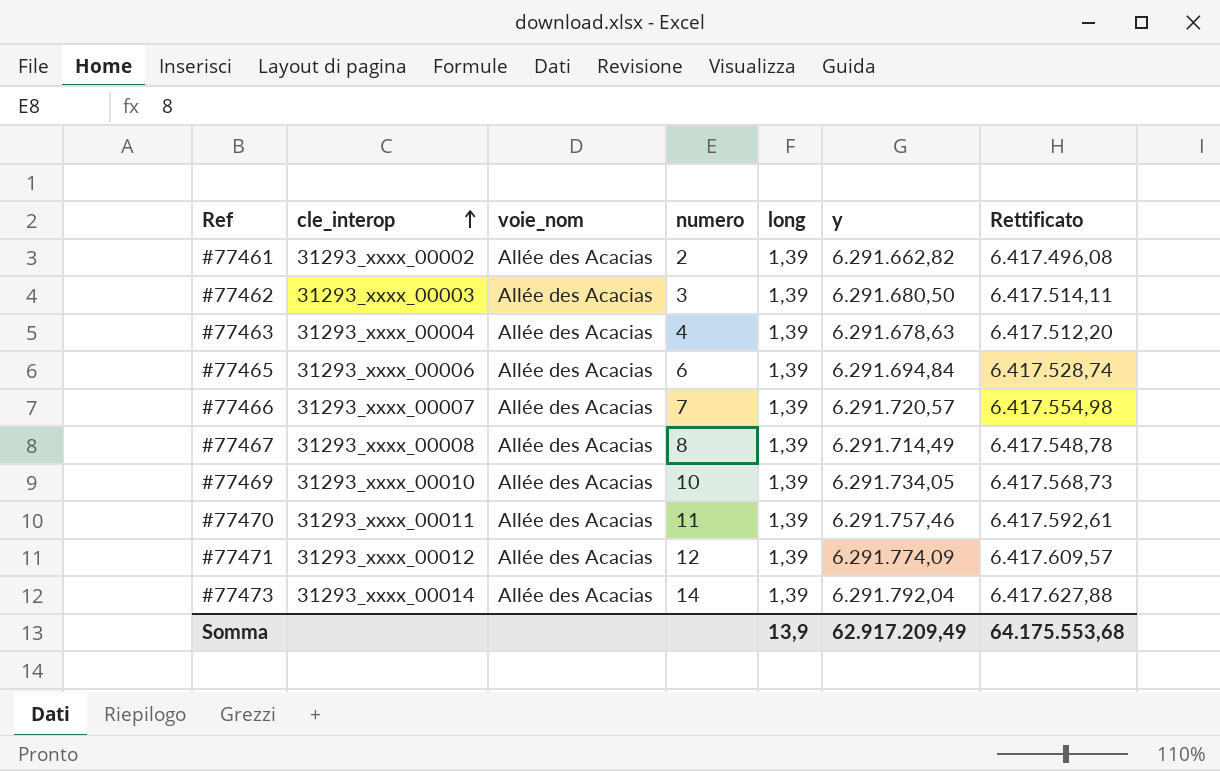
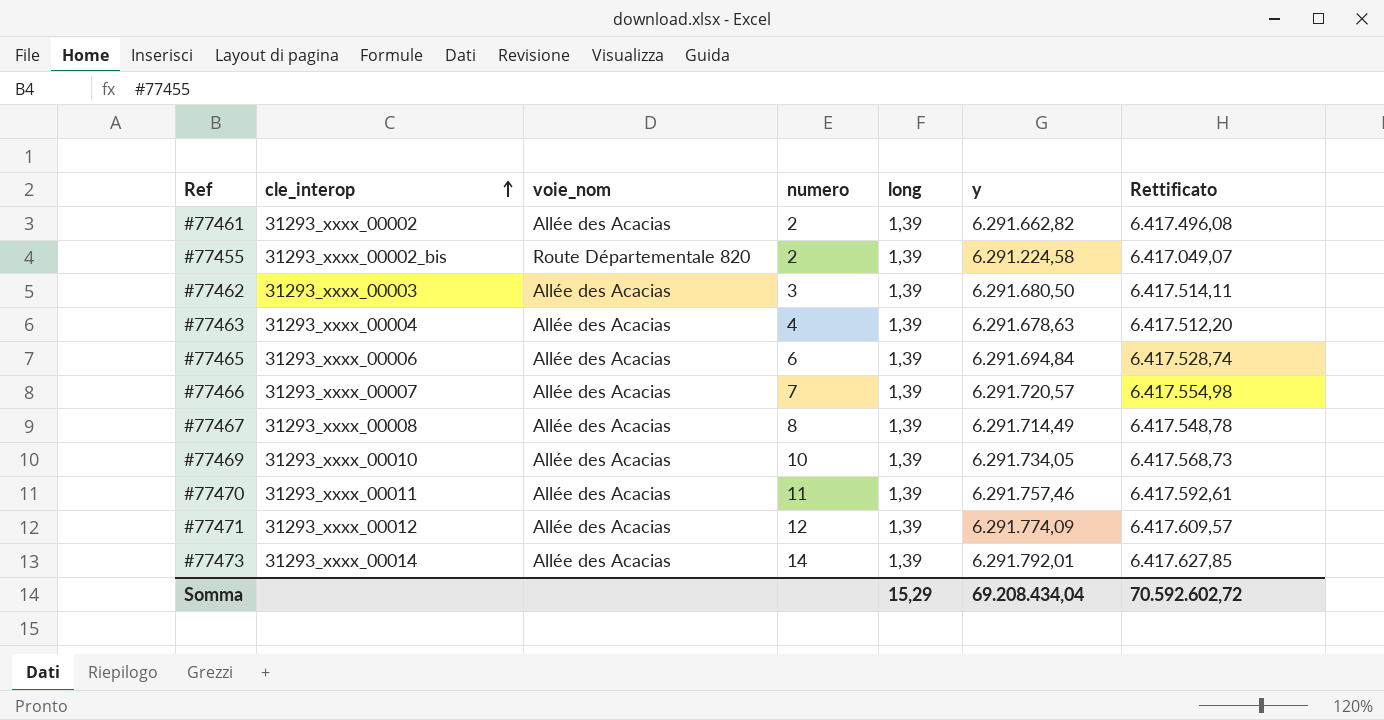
row #77455: none -> 31293_xxxx_00002_bis | Route Départementale 820 | 2 | 1,39 | 6.291.224,58 | 6.417.049,07
#77473 | y: 6.291.792,04 -> 6.291.792,01
#77473 | Rettificato: 6.417.627,88 -> 6.417.627,85
Somma | long: 13,9 -> 15,29
Somma | y: 62.917.209,49 -> 69.208.434,04
Somma | Rettificato: 64.175.553,68 -> 70.592.602,72

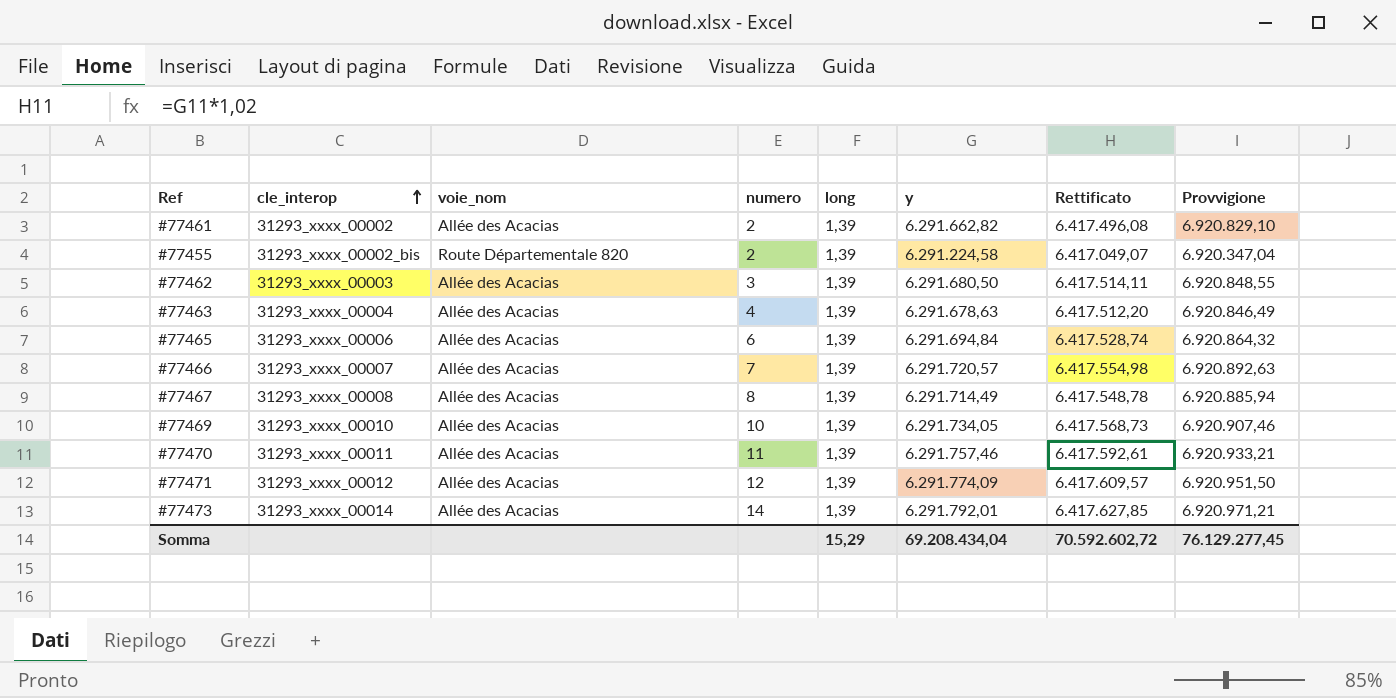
column Provvigione | formula: none -> [y] * 1,1

